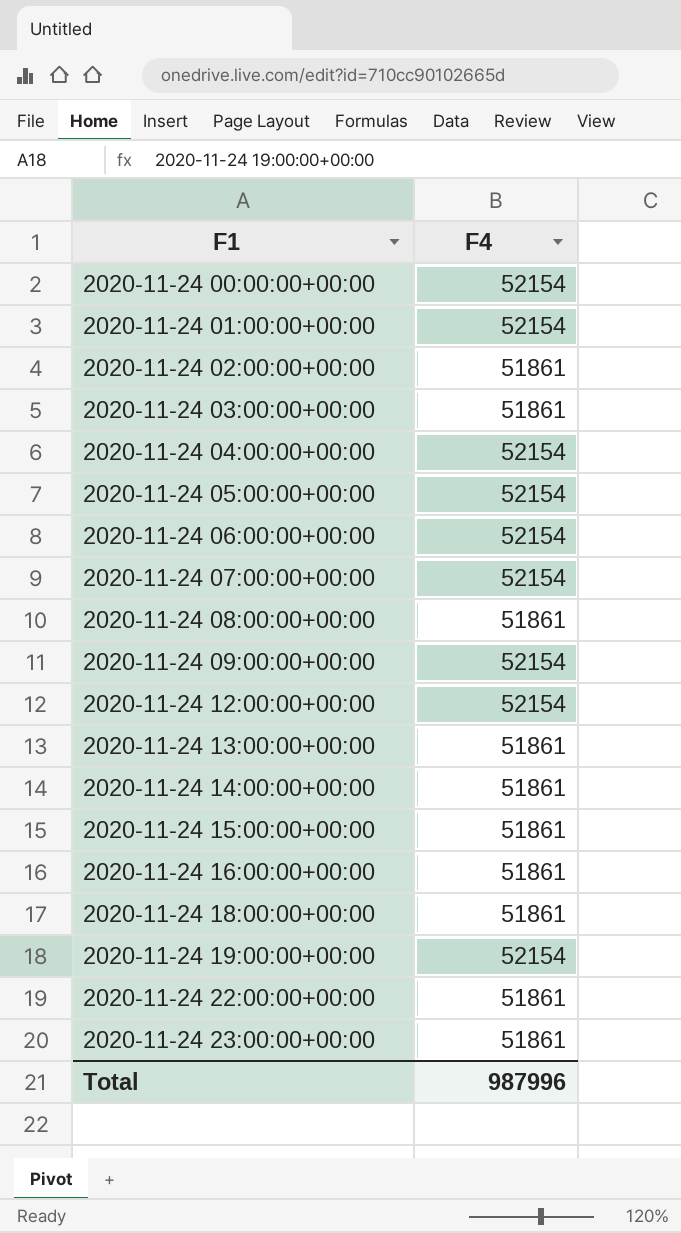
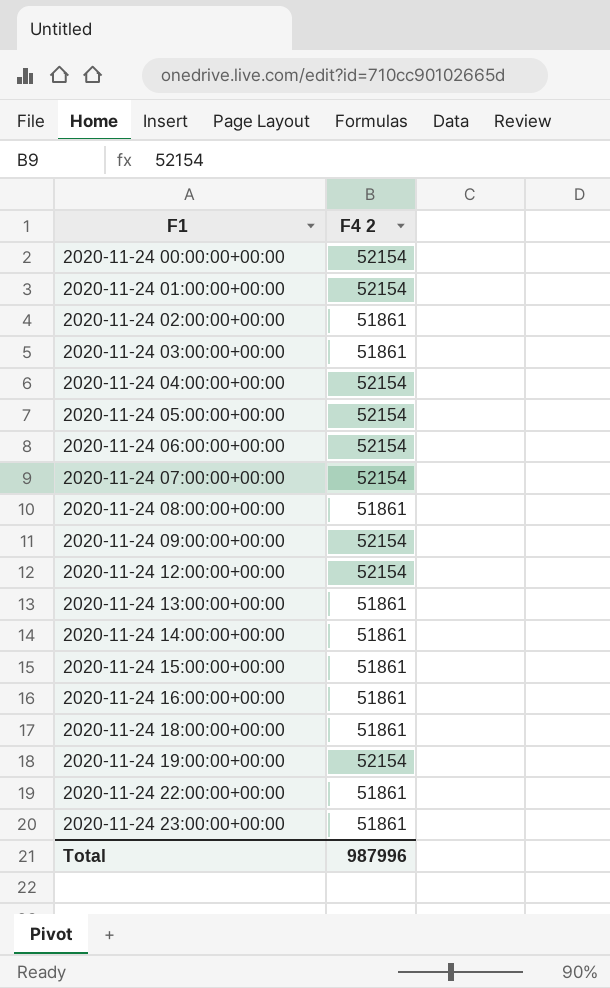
column name: F4 -> F4 2

